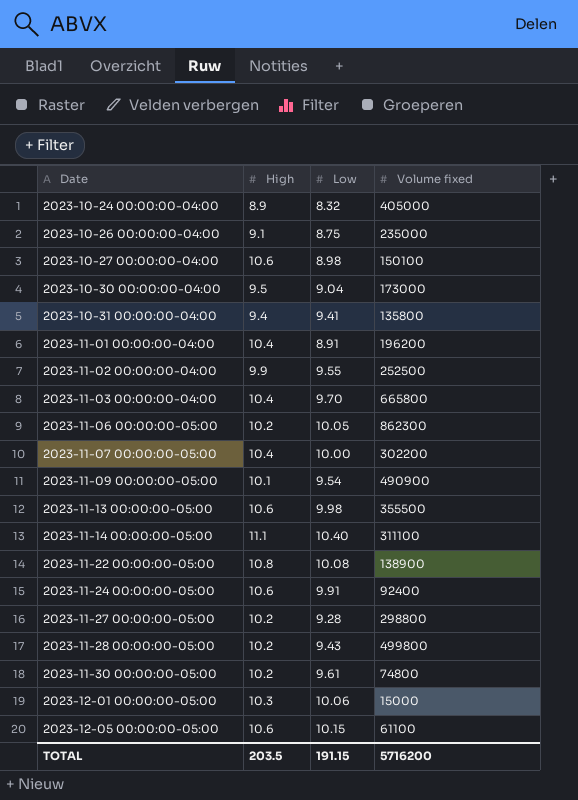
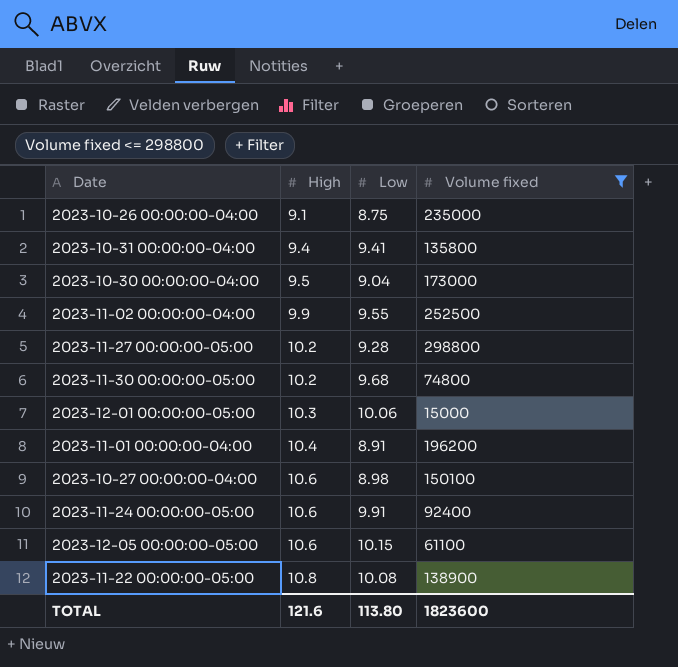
filter: none -> Volume fixed <= 298800
row order: Date ascending -> High ascending
2023-11-30 00:00:00-05:00 | Low: 9.61 -> 9.68
TOTAL | High: 203.5 -> 121.6
TOTAL | Low: 191.15 -> 113.80
TOTAL | Volume fixed: 5716200 -> 1823600

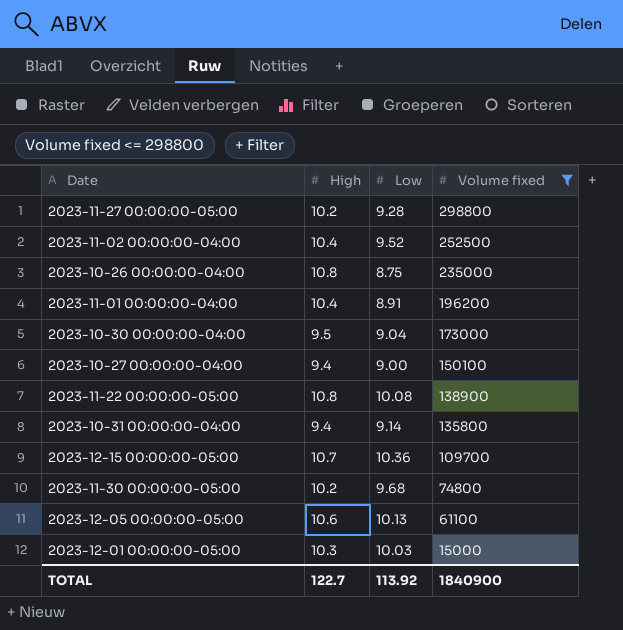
row order: High ascending -> Volume fixed descending
row 2023-11-24 00:00:00-05:00: 10.6 | 9.91 | 92400 -> none
2023-11-02 00:00:00-04:00 | High: 9.9 -> 10.4
2023-11-02 00:00:00-04:00 | Low: 9.55 -> 9.52
2023-10-26 00:00:00-04:00 | High: 9.1 -> 10.8
2023-10-27 00:00:00-04:00 | High: 10.6 -> 9.4
2023-10-27 00:00:00-04:00 | Low: 8.98 -> 9.00
2023-10-31 00:00:00-04:00 | Low: 9.41 -> 9.14
row 2023-12-15 00:00:00-05:00: none -> 10.7 | 10.36 | 109700
2023-12-05 00:00:00-05:00 | Low: 10.15 -> 10.13
2023-12-01 00:00:00-05:00 | Low: 10.06 -> 10.03
TOTAL | High: 121.6 -> 122.7
TOTAL | Low: 113.80 -> 113.92
TOTAL | Volume fixed: 1823600 -> 1840900

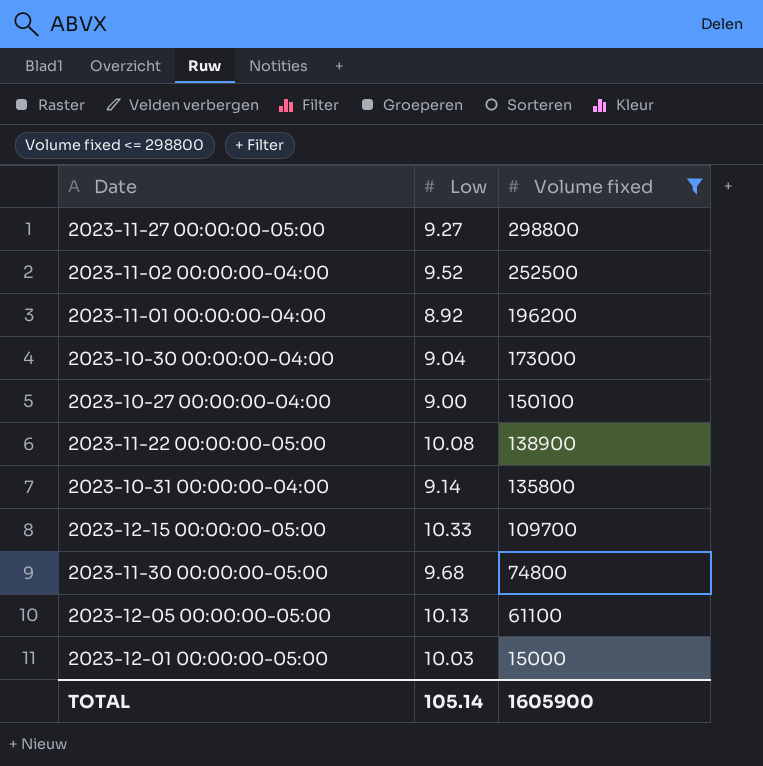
column High | position: 2 -> none
row 2023-10-26 00:00:00-04:00: 10.8 | 8.75 | 235000 -> none
2023-11-27 00:00:00-05:00 | Low: 9.28 -> 9.27
2023-11-01 00:00:00-04:00 | Low: 8.91 -> 8.92
2023-12-15 00:00:00-05:00 | Low: 10.36 -> 10.33
TOTAL | Low: 113.92 -> 105.14
TOTAL | Volume fixed: 1840900 -> 1605900

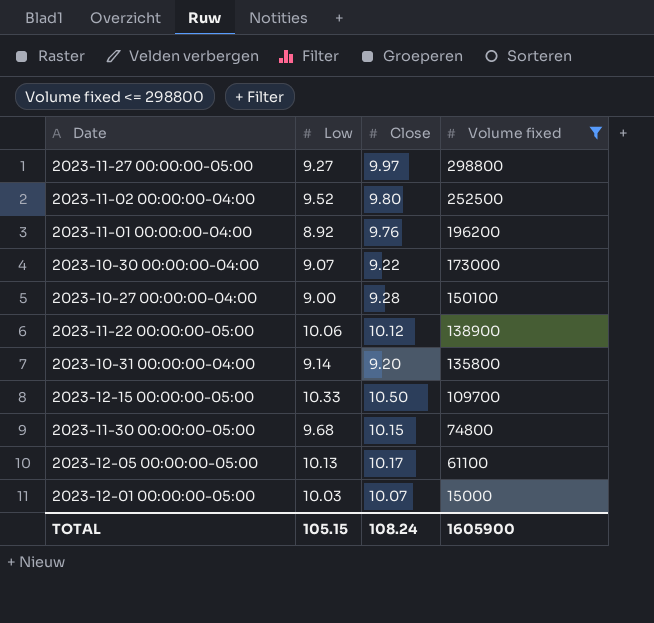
column Close | position: none -> 3
2023-10-30 00:00:00-04:00 | Low: 9.04 -> 9.07
2023-11-22 00:00:00-05:00 | Low: 10.08 -> 10.06
TOTAL | Low: 105.14 -> 105.15

